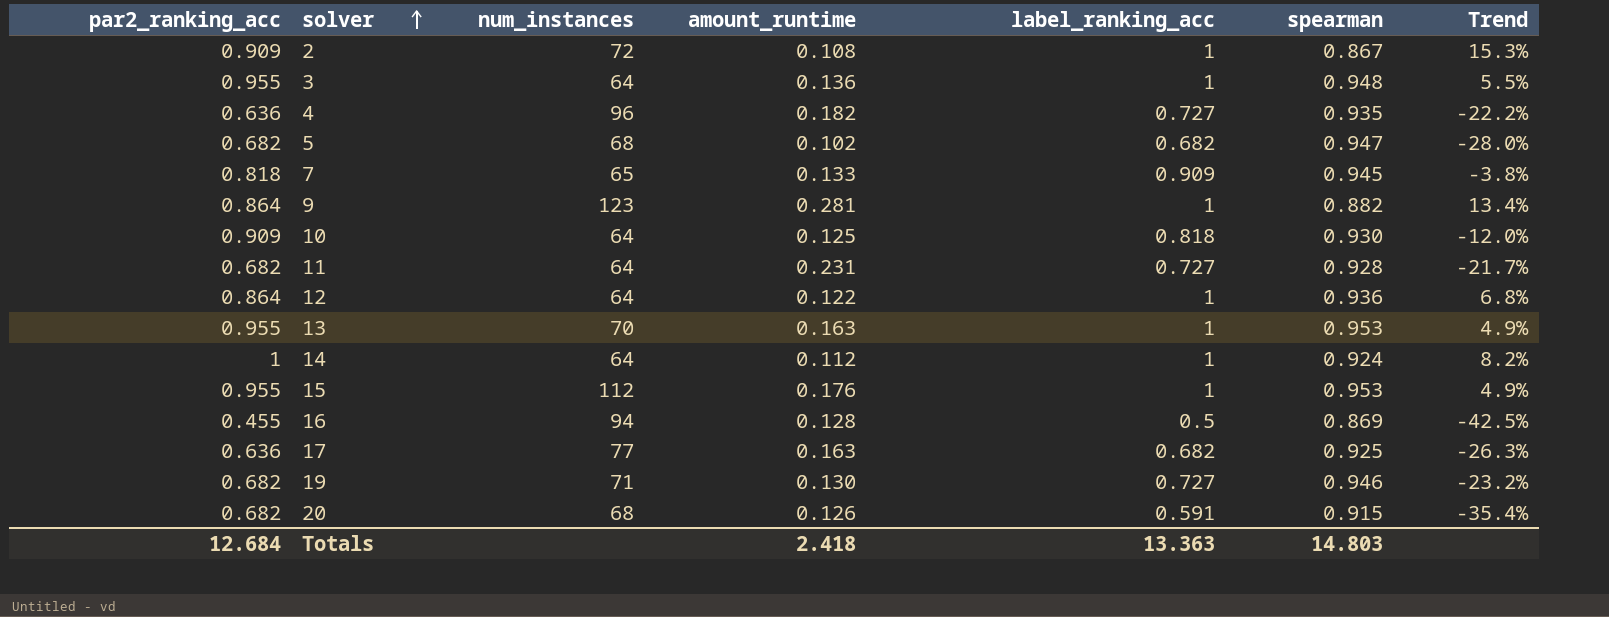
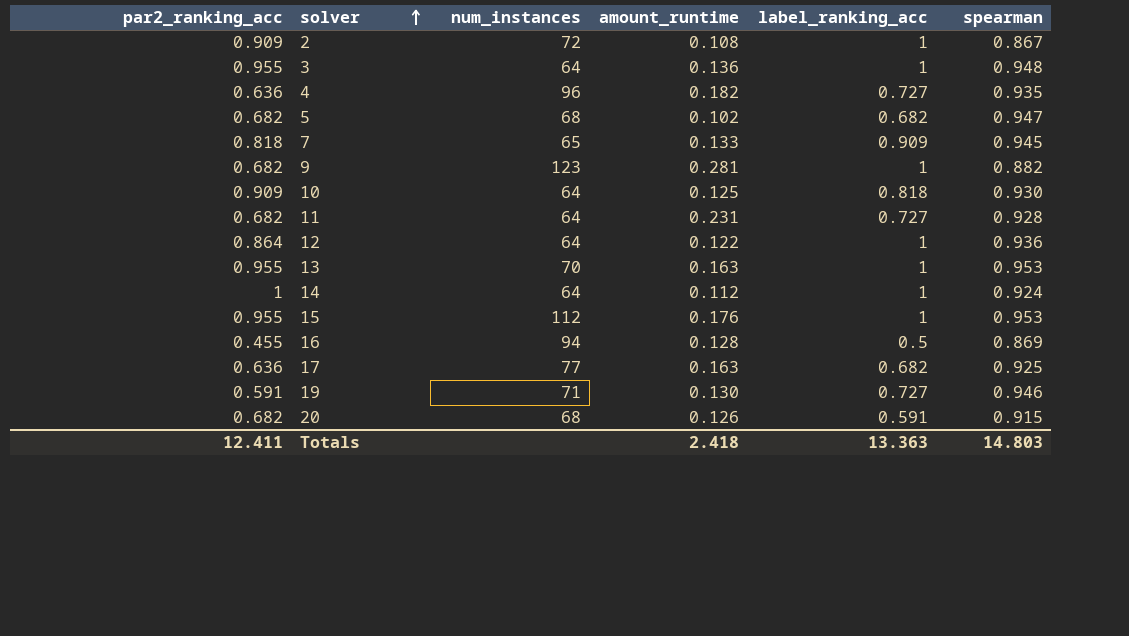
column Trend | formula: ([label_ranking_acc] - [spearman]) / [spearman] -> none
9 | par2_ranking_acc: 0.864 -> 0.682
19 | par2_ranking_acc: 0.682 -> 0.591
Totals | par2_ranking_acc: 12.684 -> 12.411

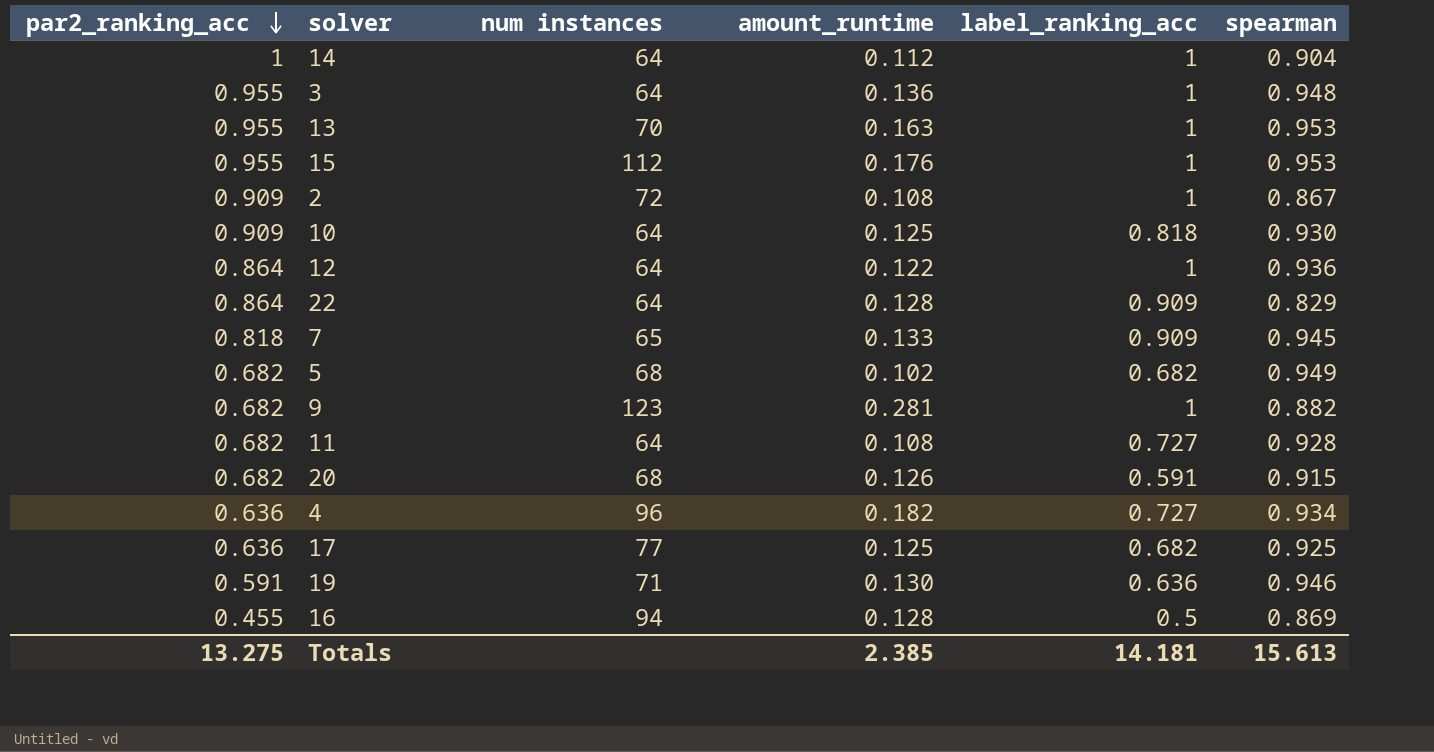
row order: solver ascending -> par2_ranking_acc descending
column name: num_instances -> num instances
14 | spearman: 0.924 -> 0.904
row 22: none -> 0.864 | 64 | 0.128 | 0.909 | 0.829
5 | spearman: 0.947 -> 0.949
11 | amount_runtime: 0.231 -> 0.108
4 | spearman: 0.935 -> 0.934
17 | amount_runtime: 0.163 -> 0.125
19 | label_ranking_acc: 0.727 -> 0.636
Totals | par2_ranking_acc: 12.411 -> 13.275
Totals | amount_runtime: 2.418 -> 2.385
Totals | label_ranking_acc: 13.363 -> 14.181
Totals | spearman: 14.803 -> 15.613

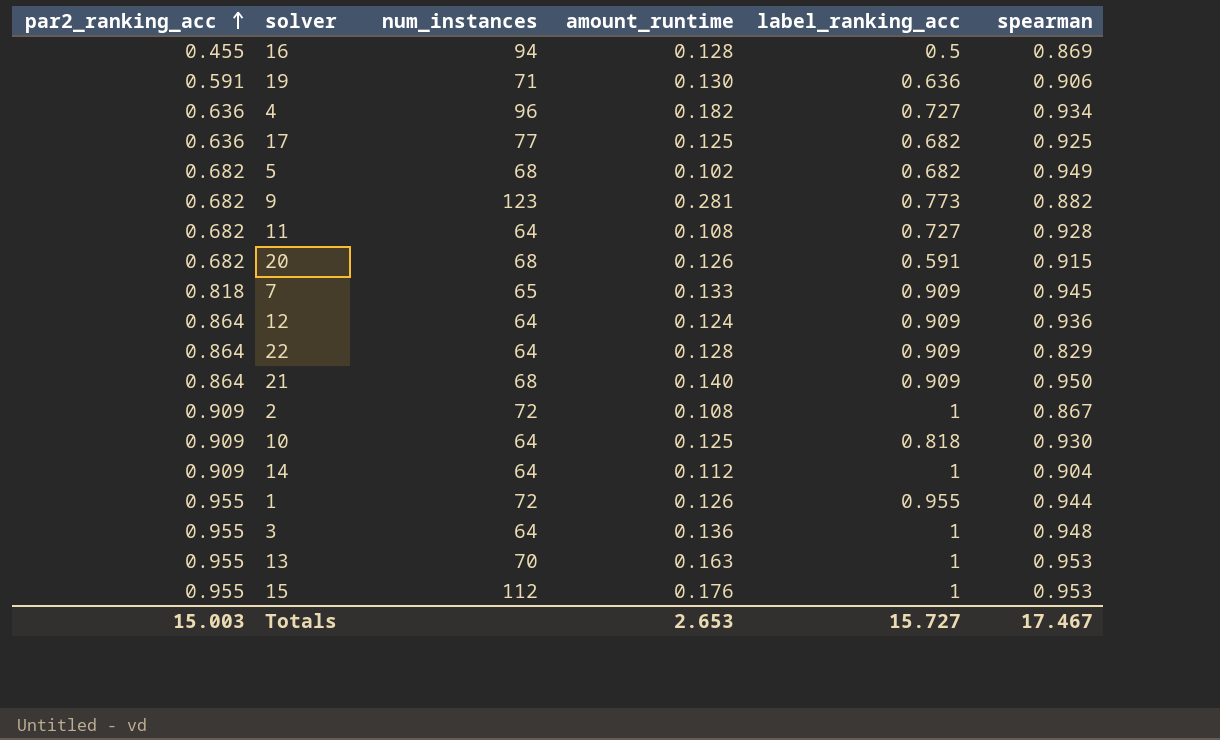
row order: par2_ranking_acc descending -> par2_ranking_acc ascending
column name: num instances -> num_instances
19 | spearman: 0.946 -> 0.906
9 | label_ranking_acc: 1 -> 0.773
12 | amount_runtime: 0.122 -> 0.124
12 | label_ranking_acc: 1 -> 0.909
row 21: none -> 0.864 | 68 | 0.140 | 0.909 | 0.950
14 | par2_ranking_acc: 1 -> 0.909
row 1: none -> 0.955 | 72 | 0.126 | 0.955 | 0.944
Totals | par2_ranking_acc: 13.275 -> 15.003
Totals | amount_runtime: 2.385 -> 2.653
Totals | label_ranking_acc: 14.181 -> 15.727
Totals | spearman: 15.613 -> 17.467

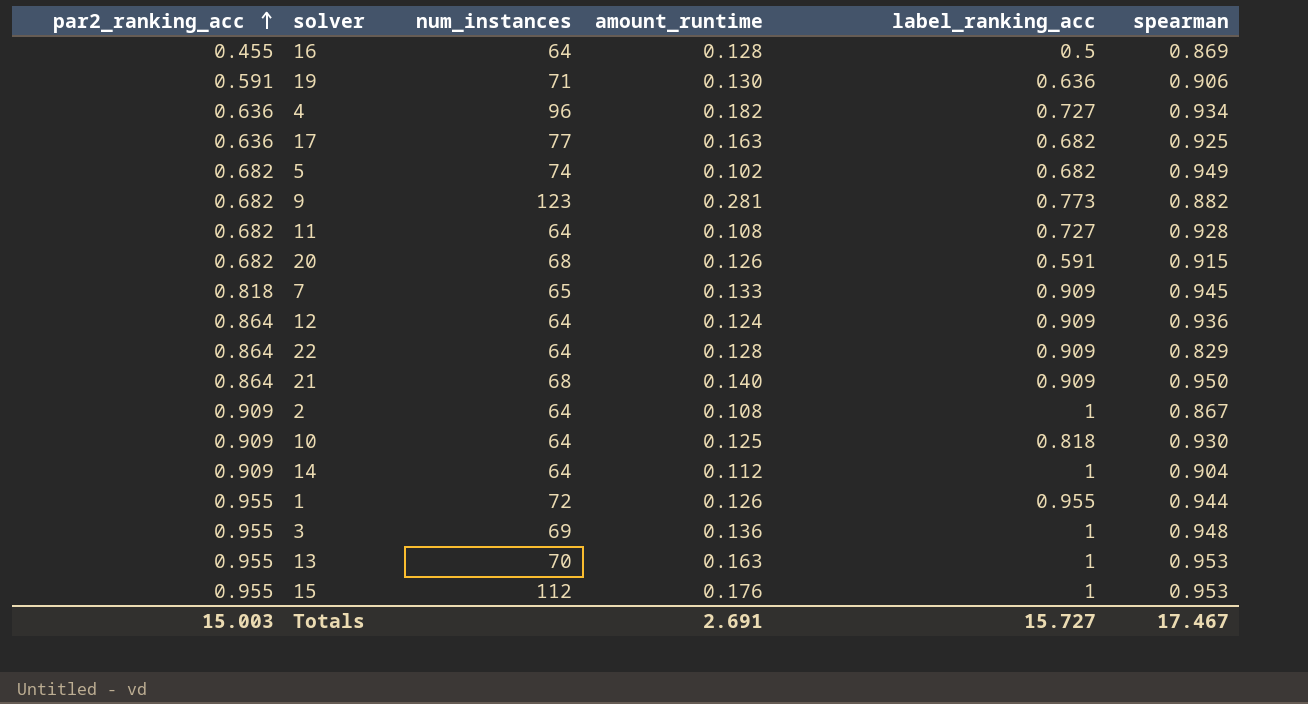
16 | num_instances: 94 -> 64
17 | amount_runtime: 0.125 -> 0.163
5 | num_instances: 68 -> 74
2 | num_instances: 72 -> 64
3 | num_instances: 64 -> 69
Totals | amount_runtime: 2.653 -> 2.691

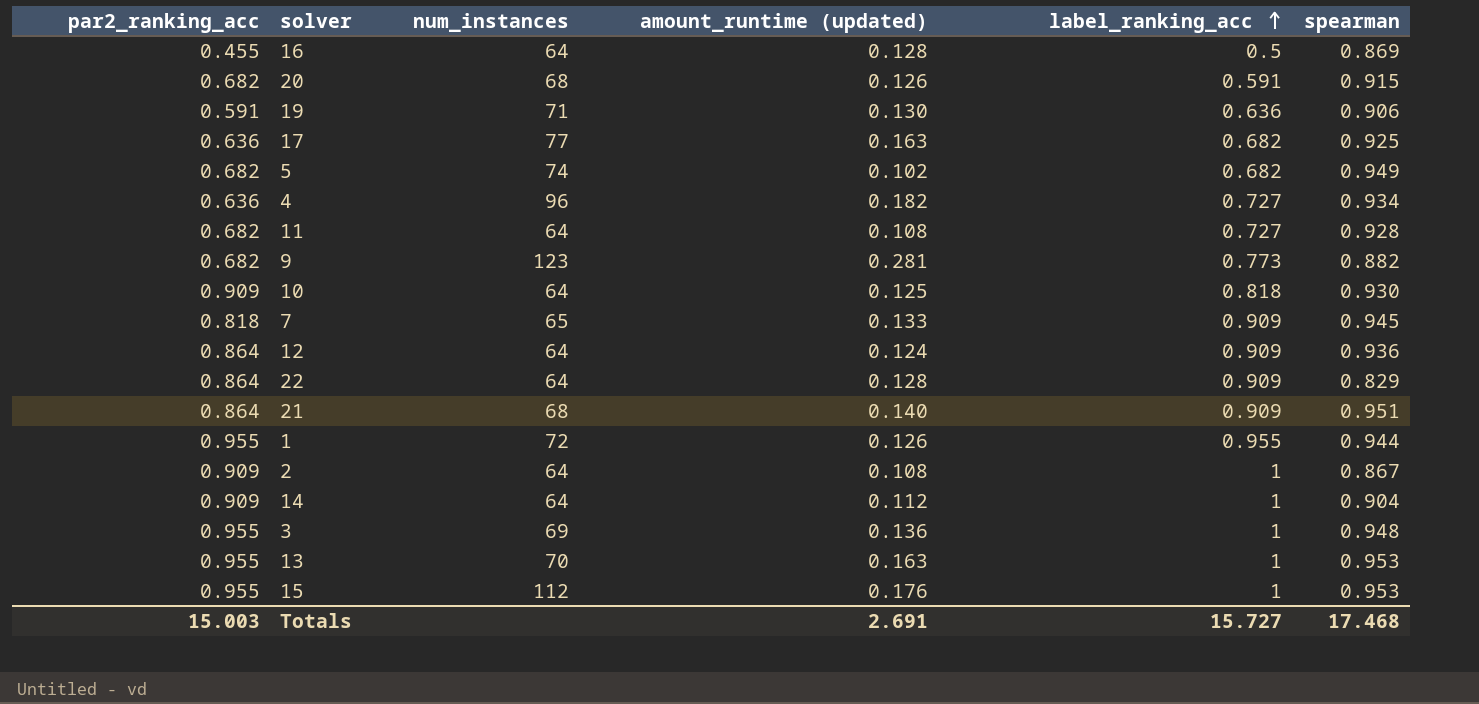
row order: par2_ranking_acc ascending -> label_ranking_acc ascending
column name: amount_runtime -> amount_runtime (updated)
21 | spearman: 0.950 -> 0.951
Totals | spearman: 17.467 -> 17.468

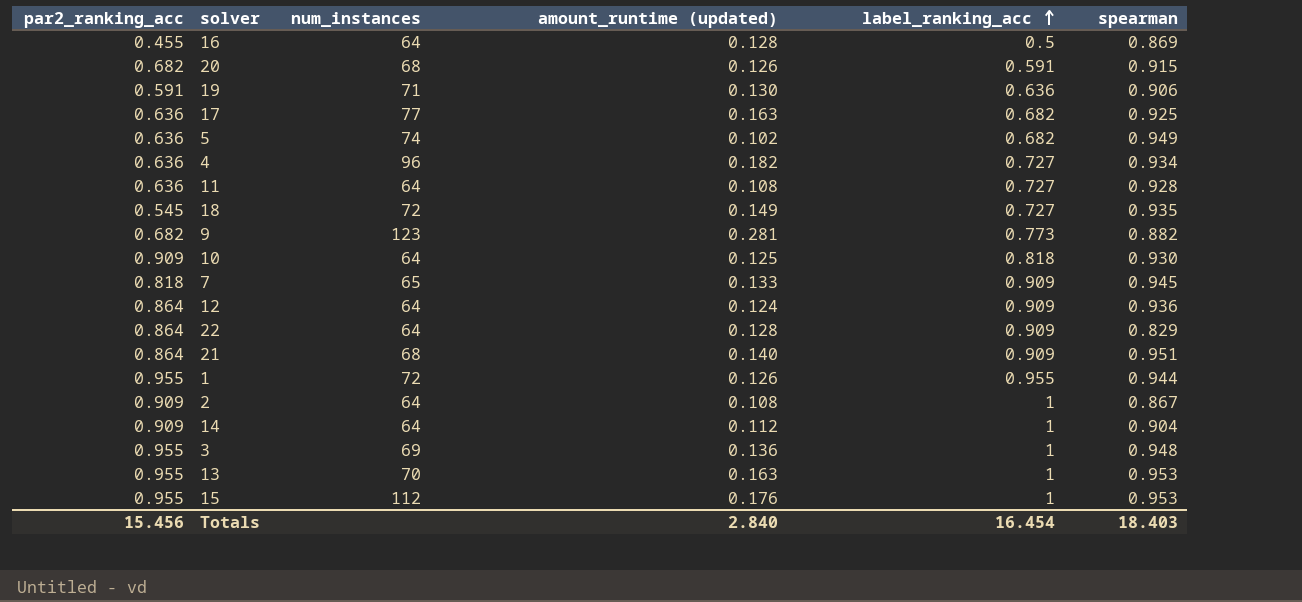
5 | par2_ranking_acc: 0.682 -> 0.636
11 | par2_ranking_acc: 0.682 -> 0.636
row 18: none -> 0.545 | 72 | 0.149 | 0.727 | 0.935
Totals | par2_ranking_acc: 15.003 -> 15.456
Totals | amount_runtime (updated): 2.691 -> 2.840
Totals | label_ranking_acc: 15.727 -> 16.454
Totals | spearman: 17.468 -> 18.403

